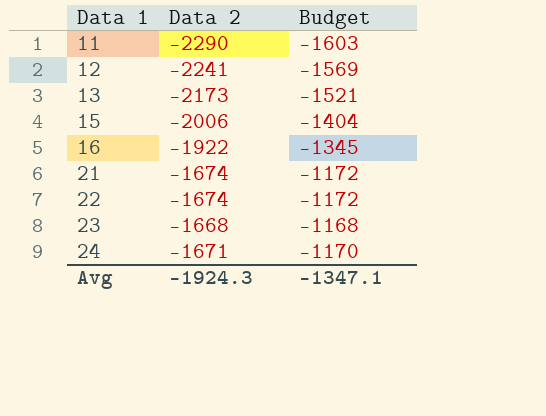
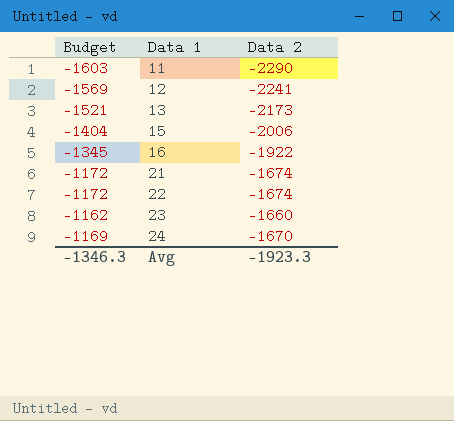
column Budget | position: 3 -> 1
23 | Budget: -1168 -> -1162
23 | Data 2: -1668 -> -1660
24 | Budget: -1170 -> -1169
24 | Data 2: -1671 -> -1670
Avg | Budget: -1347.1 -> -1346.3
Avg | Data 2: -1924.3 -> -1923.3

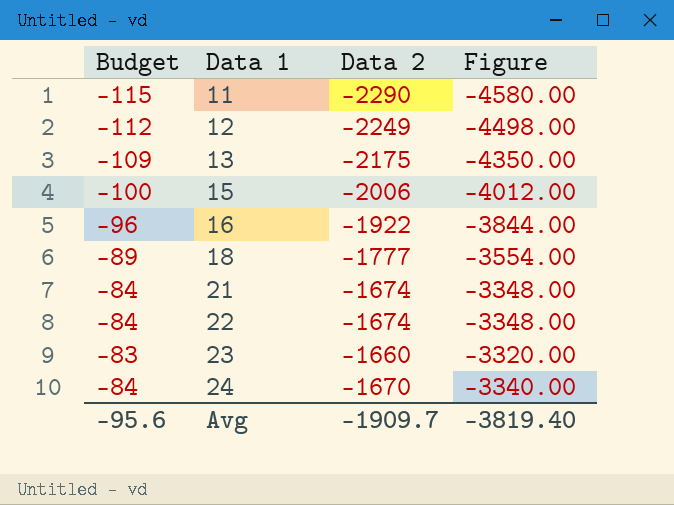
column Budget | formula: [Data 2] * 0.7 -> [Data 2] * 0.05
column Figure | formula: none -> [Data 2] * 2
12 | Data 2: -2241 -> -2249
13 | Data 2: -2173 -> -2175
row 18: none -> -89 | -1777 | -3554.00
Avg | Budget: -1346.3 -> -95.6
Avg | Data 2: -1923.3 -> -1909.7

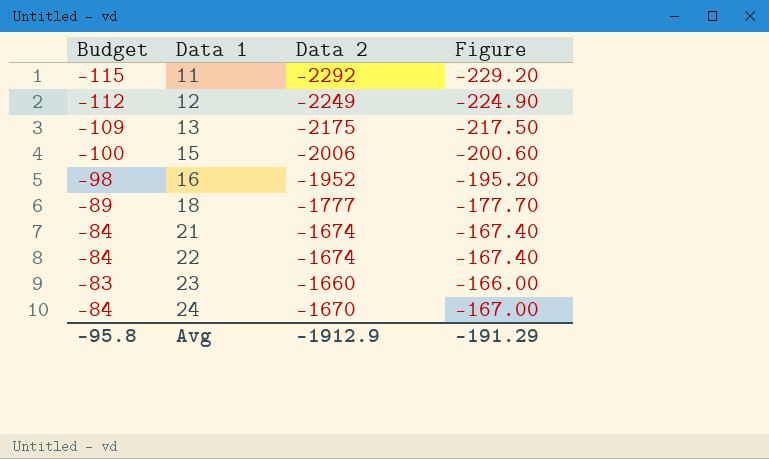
column Figure | formula: [Data 2] * 2 -> [Data 2] * 0.1
11 | Data 2: -2290 -> -2292
16 | Budget: -96 -> -98
16 | Data 2: -1922 -> -1952
Avg | Budget: -95.6 -> -95.8
Avg | Data 2: -1909.7 -> -1912.9
Avg | Figure: -3819.40 -> -191.29

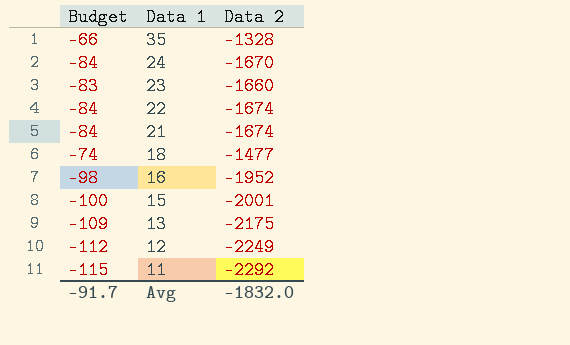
row order: Data 1 ascending -> Data 1 descending
column Figure | formula: [Data 2] * 0.1 -> none
row 35: none -> -66 | -1328
18 | Budget: -89 -> -74
18 | Data 2: -1777 -> -1477
15 | Data 2: -2006 -> -2001
Avg | Budget: -95.8 -> -91.7
Avg | Data 2: -1912.9 -> -1832.0

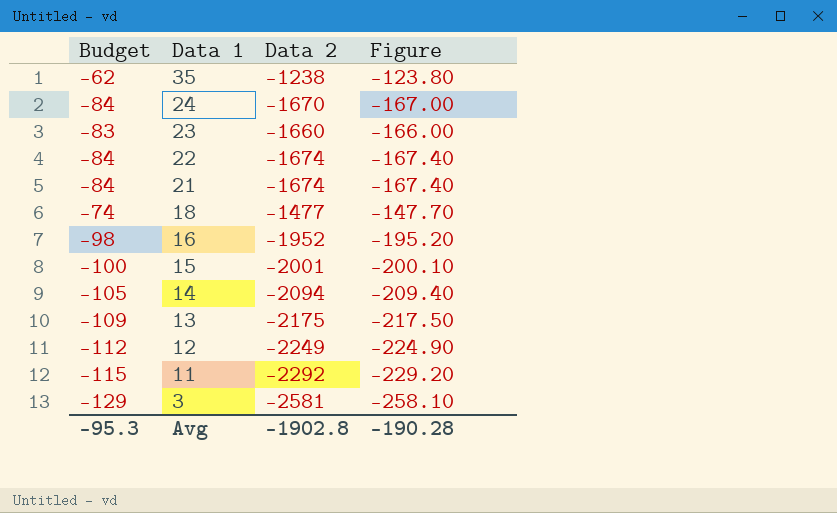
column Figure | formula: none -> [Data 2] * 0.1
35 | Budget: -66 -> -62
35 | Data 2: -1328 -> -1238
row 14: none -> -105 | -2094 | -209.40
row 3: none -> -129 | -2581 | -258.10
Avg | Budget: -91.7 -> -95.3
Avg | Data 2: -1832.0 -> -1902.8

